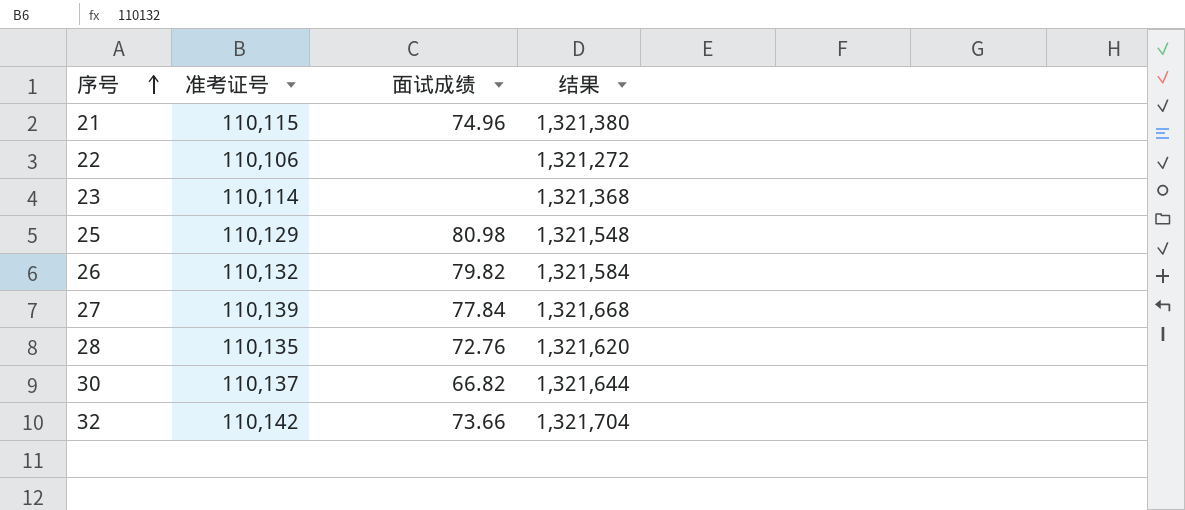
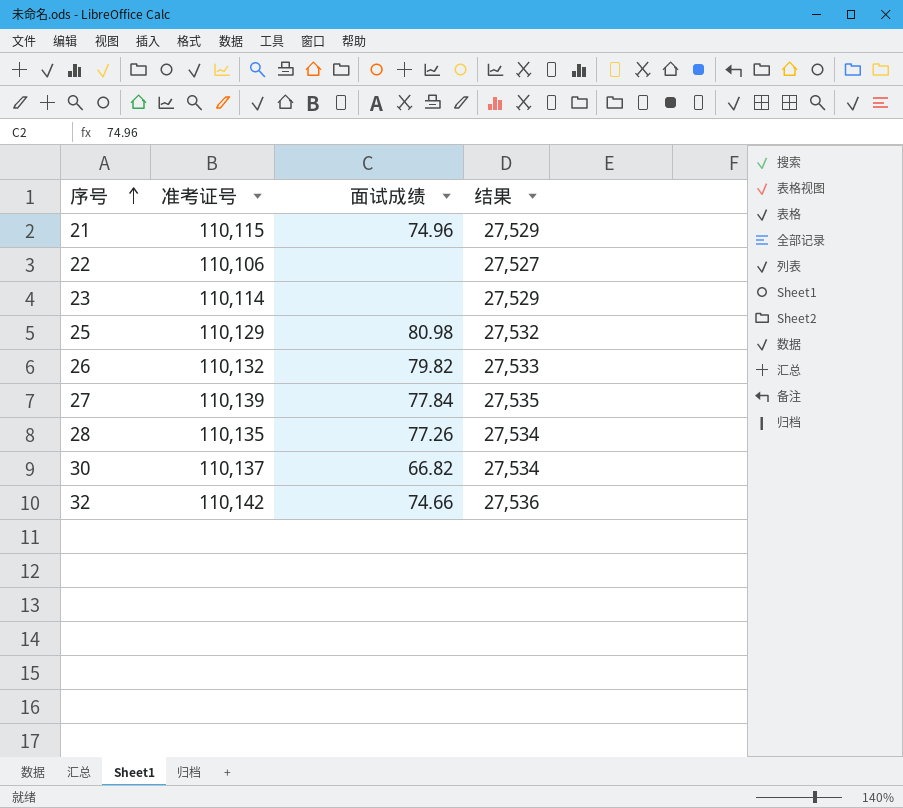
column 结果 | formula: [准考证号] * 12 -> [准考证号] * 0.25
28 | 面试成绩: 72.76 -> 77.26
32 | 面试成绩: 73.66 -> 74.66

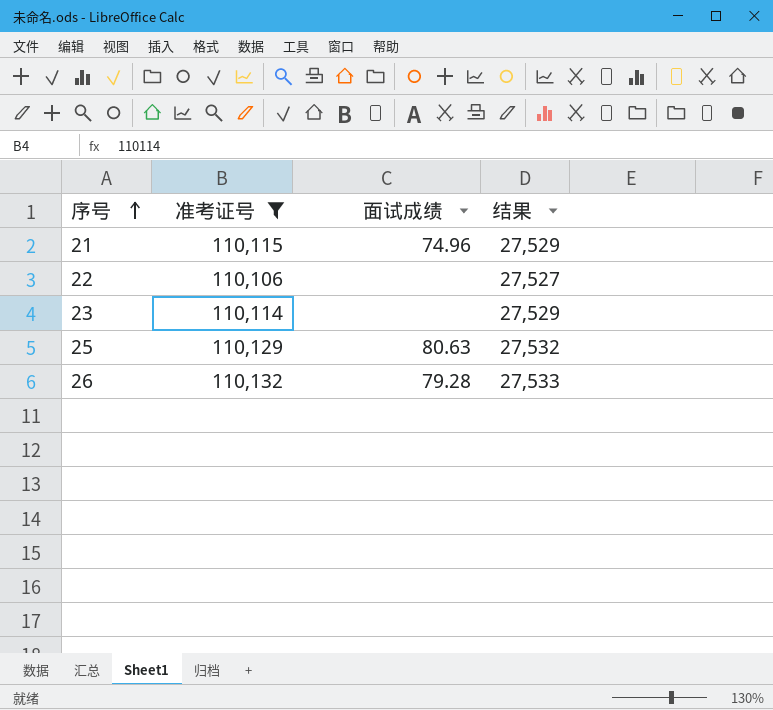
filter: none -> 准考证号 <= 110,132
25 | 面试成绩: 80.98 -> 80.63
26 | 面试成绩: 79.82 -> 79.28

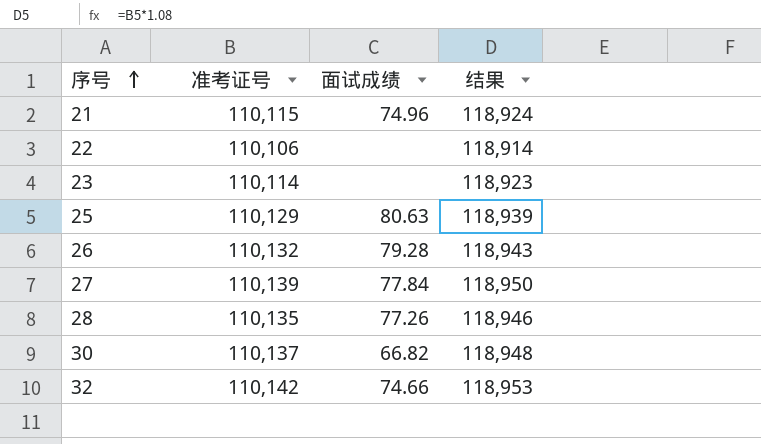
filter: 准考证号 <= 110,132 -> none
column 结果 | formula: [准考证号] * 0.25 -> [准考证号] * 1.08

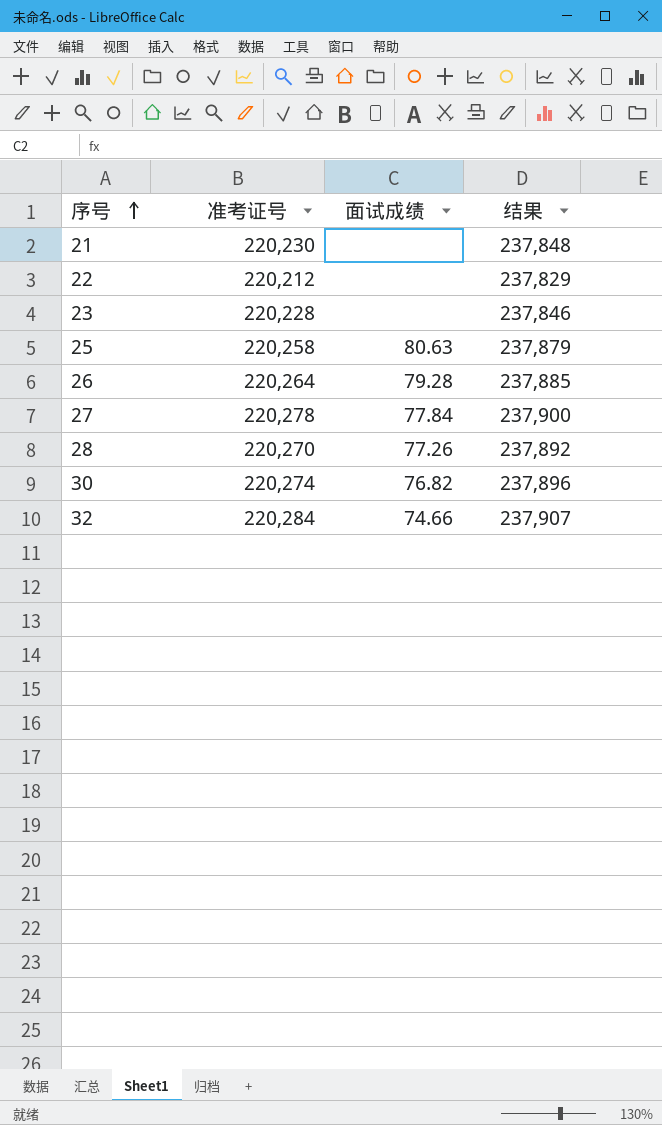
21 | 准考证号: 110,115 -> 220,230
21 | 面试成绩: 74.96 -> none
21 | 结果: 118,924 -> 237,848
22 | 准考证号: 110,106 -> 220,212
22 | 结果: 118,914 -> 237,829
23 | 准考证号: 110,114 -> 220,228
23 | 结果: 118,923 -> 237,846
25 | 准考证号: 110,129 -> 220,258
25 | 结果: 118,939 -> 237,879
26 | 准考证号: 110,132 -> 220,264
26 | 结果: 118,943 -> 237,885
27 | 准考证号: 110,139 -> 220,278
27 | 结果: 118,950 -> 237,900
28 | 准考证号: 110,135 -> 220,270
28 | 结果: 118,946 -> 237,892
30 | 准考证号: 110,137 -> 220,274
30 | 面试成绩: 66.82 -> 76.82
30 | 结果: 118,948 -> 237,896
32 | 准考证号: 110,142 -> 220,284
32 | 结果: 118,953 -> 237,907

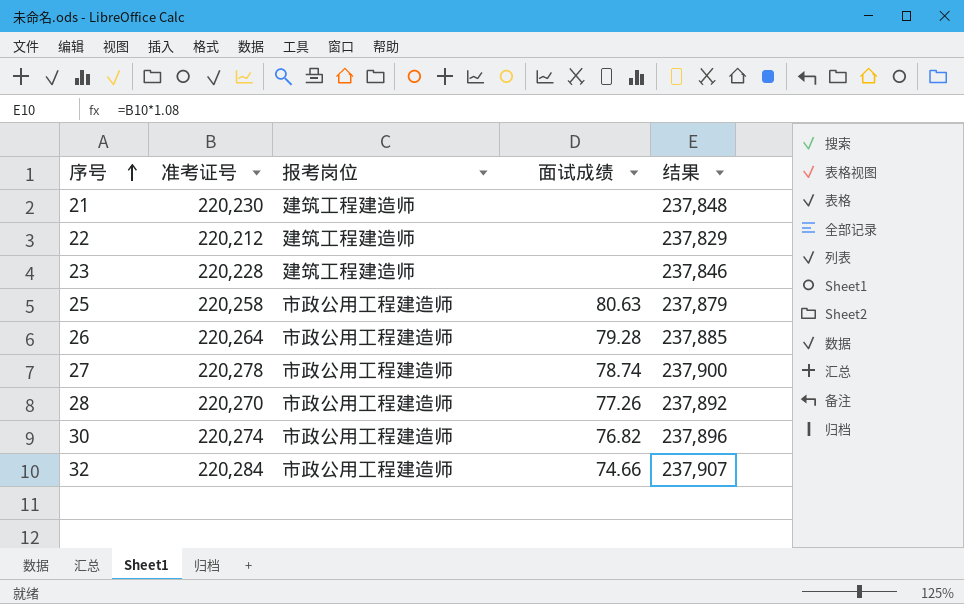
column 报考岗位 | position: none -> 3
27 | 面试成绩: 77.84 -> 78.74

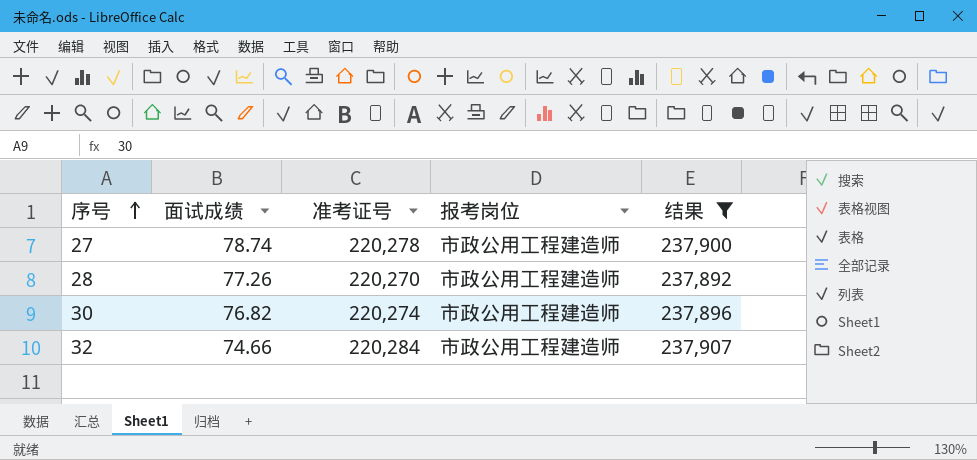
filter: none -> 结果 >= 237,892
column 面试成绩 | position: 4 -> 2

